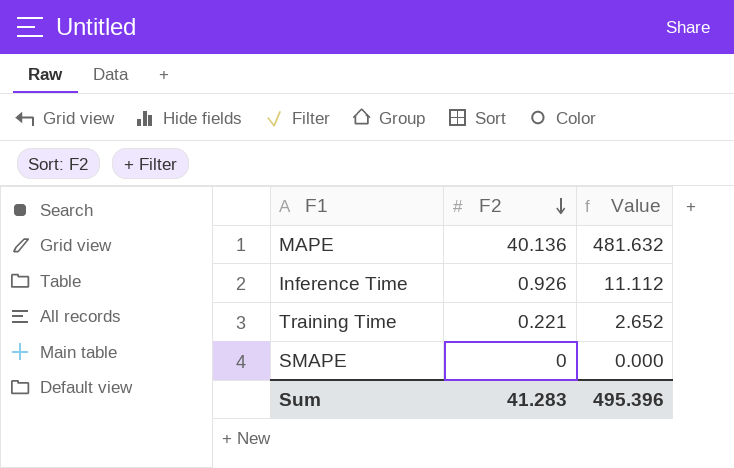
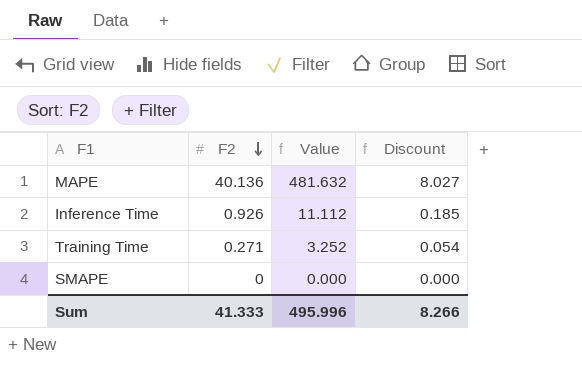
column Discount | formula: none -> [F2] * 0.2
Training Time | F2: 0.221 -> 0.271
Training Time | Value: 2.652 -> 3.252
Sum | F2: 41.283 -> 41.333
Sum | Value: 495.396 -> 495.996

